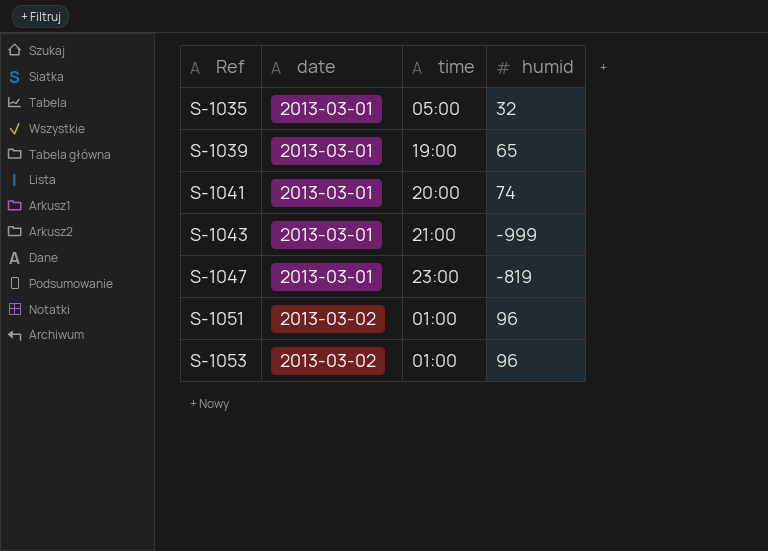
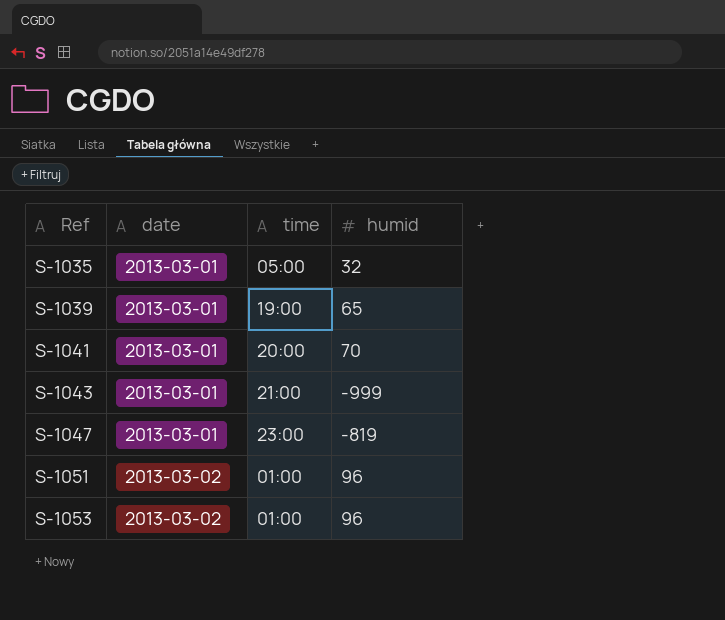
S-1041 | humid: 74 -> 70

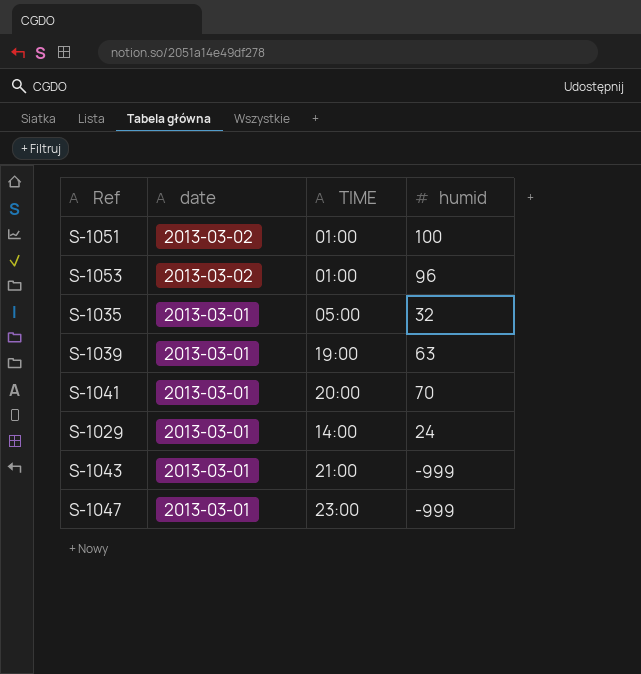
row order: Ref ascending -> date descending
column name: time -> TIME
S-1051 | humid: 96 -> 100
S-1039 | humid: 65 -> 63
row S-1029: none -> 2013-03-01 | 14:00 | 24
S-1047 | humid: -819 -> -999

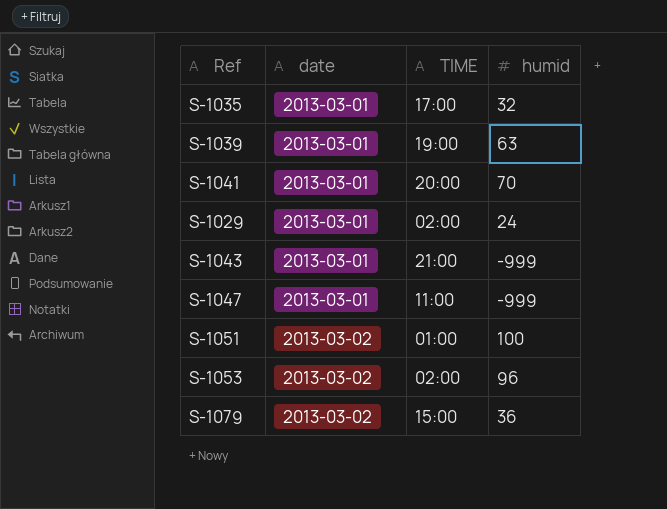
row order: date descending -> date ascending
S-1035 | TIME: 05:00 -> 17:00
S-1029 | TIME: 14:00 -> 02:00
S-1047 | TIME: 23:00 -> 11:00
S-1053 | TIME: 01:00 -> 02:00
row S-1079: none -> 2013-03-02 | 15:00 | 36

